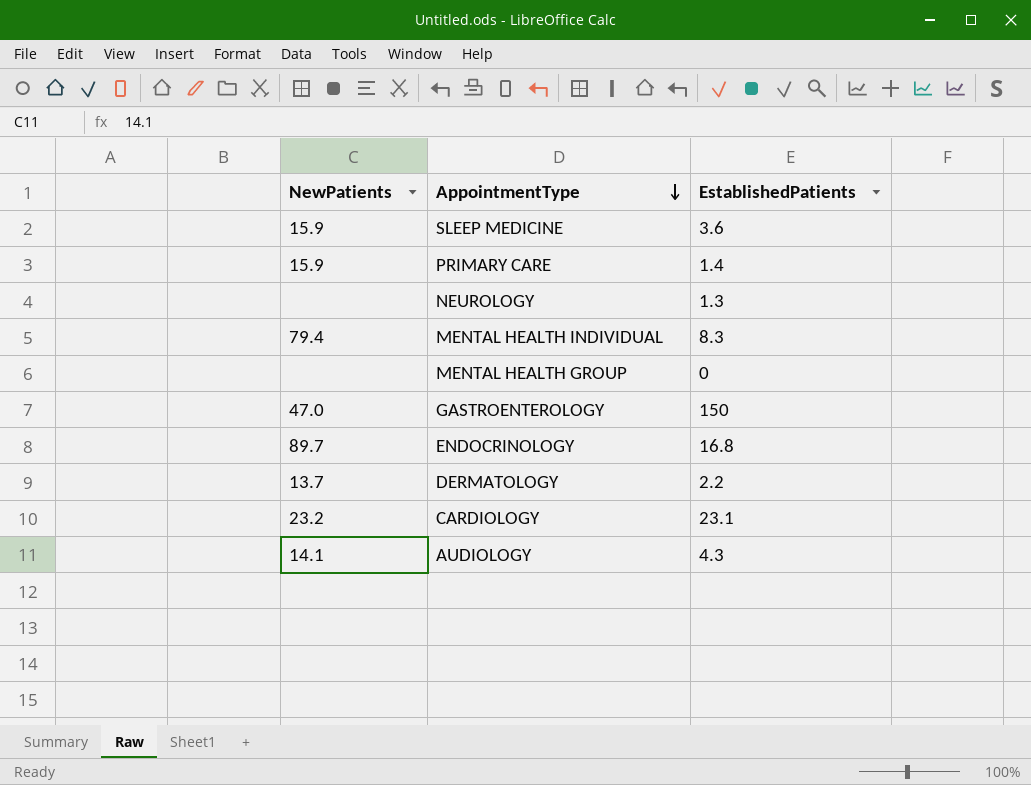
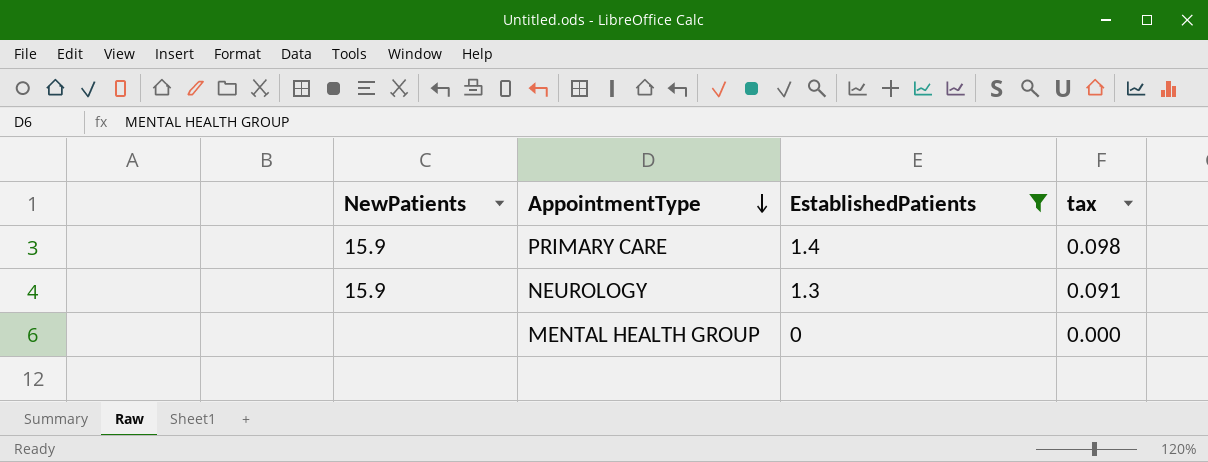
filter: none -> EstablishedPatients <= 1.4
column tax | formula: none -> [EstablishedPatients] * 0.07
NEUROLOGY | NewPatients: none -> 15.9

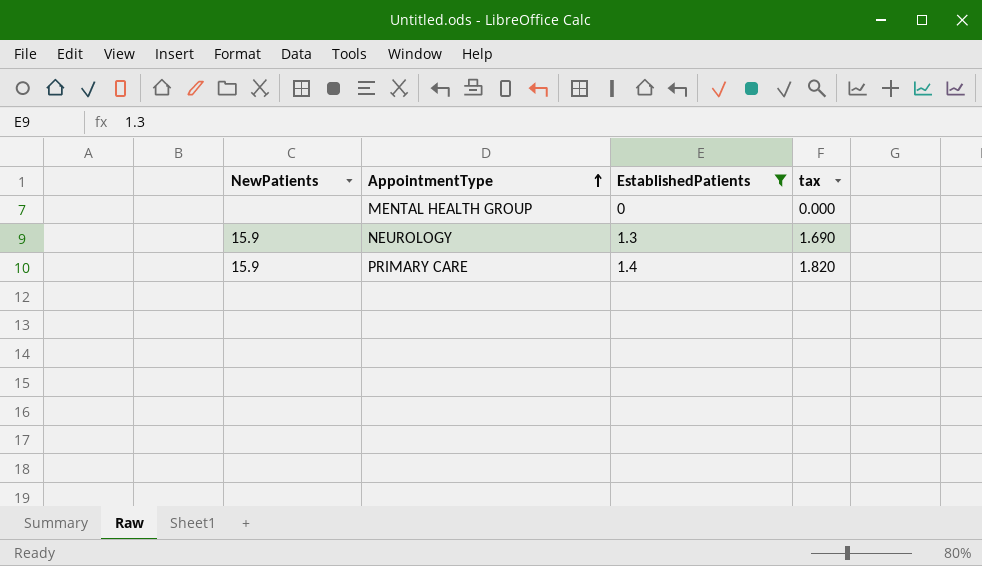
row order: AppointmentType descending -> AppointmentType ascending
column tax | formula: [EstablishedPatients] * 0.07 -> [EstablishedPatients] * 1.3

